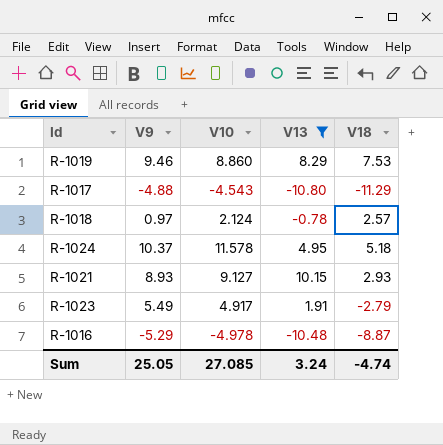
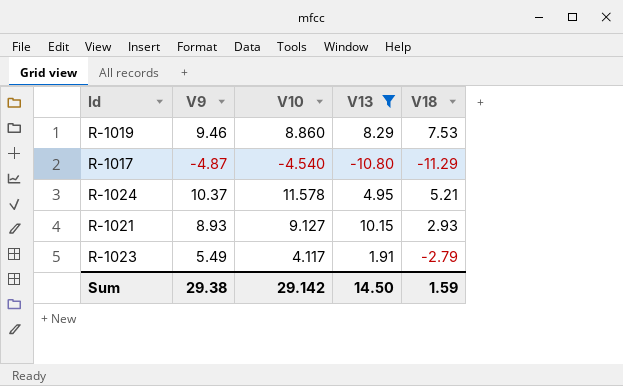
row R-1018: 0.97 | 2.124 | -0.78 | 2.57 -> none
row R-1016: -5.29 | -4.978 | -10.48 | -8.87 -> none
R-1017 | V9: -4.88 -> -4.87
R-1017 | V10: -4.543 -> -4.540
R-1024 | V18: 5.18 -> 5.21
R-1023 | V10: 4.917 -> 4.117
Sum | V9: 25.05 -> 29.38
Sum | V10: 27.085 -> 29.142
Sum | V13: 3.24 -> 14.50
Sum | V18: -4.74 -> 1.59

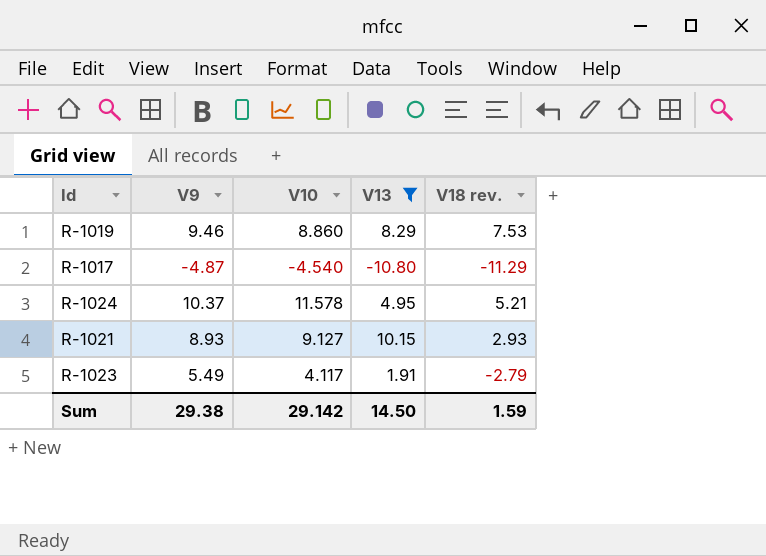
column name: V18 -> V18 rev.

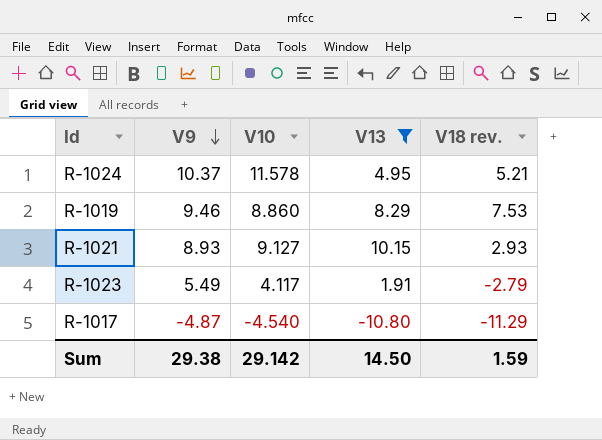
row order: none -> V9 descending

